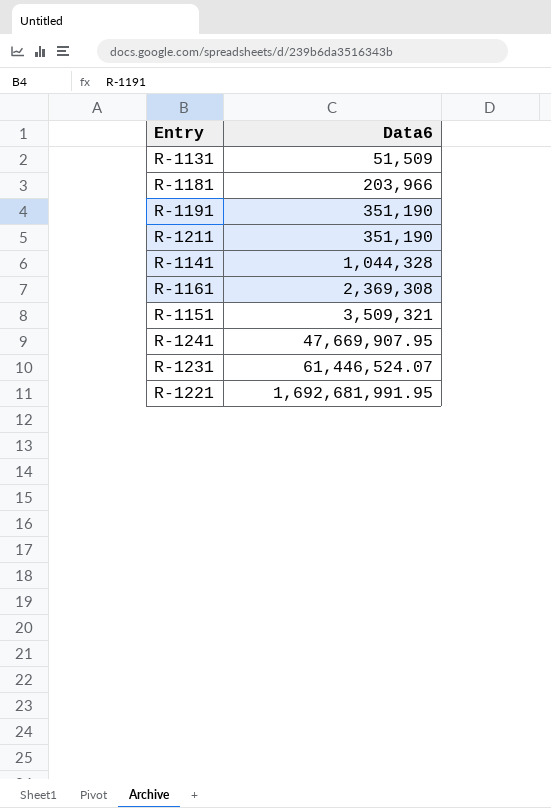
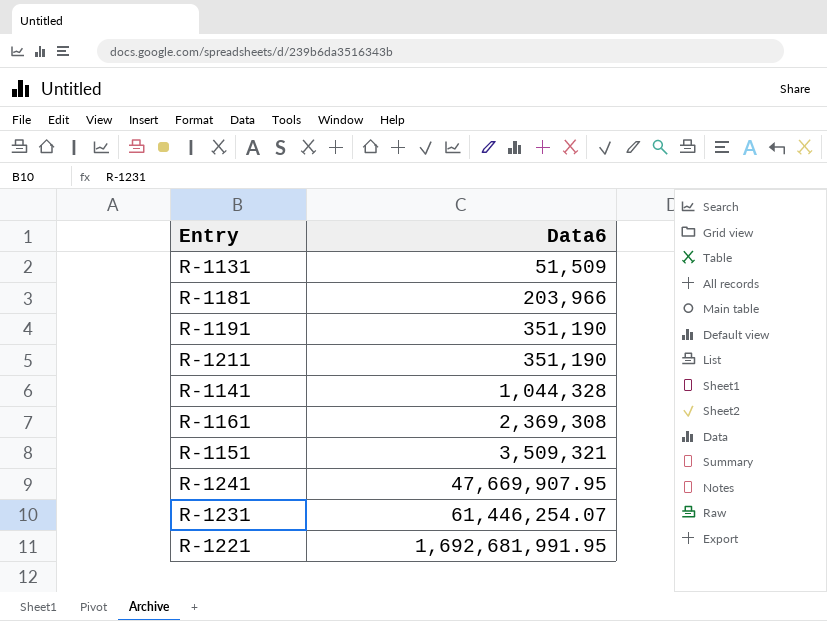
R-1231 | Data6: 61,446,524.07 -> 61,446,254.07

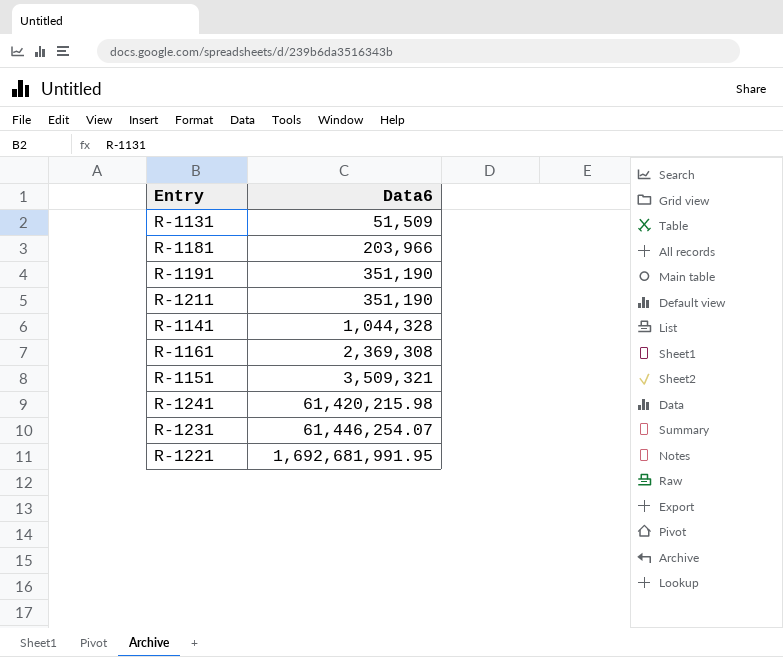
R-1241 | Data6: 47,669,907.95 -> 61,420,215.98

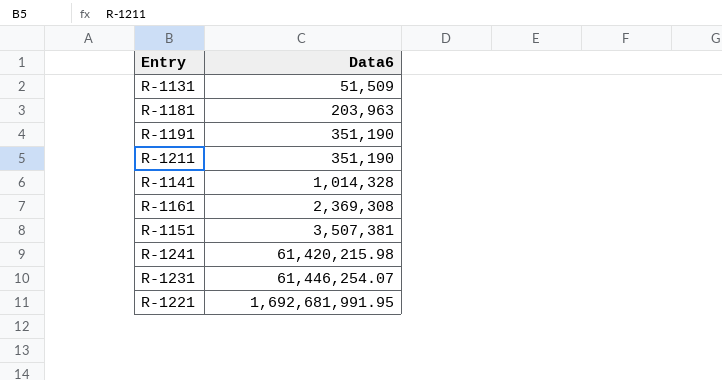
R-1181 | Data6: 203,966 -> 203,963
R-1141 | Data6: 1,044,328 -> 1,014,328
R-1151 | Data6: 3,509,321 -> 3,507,381

